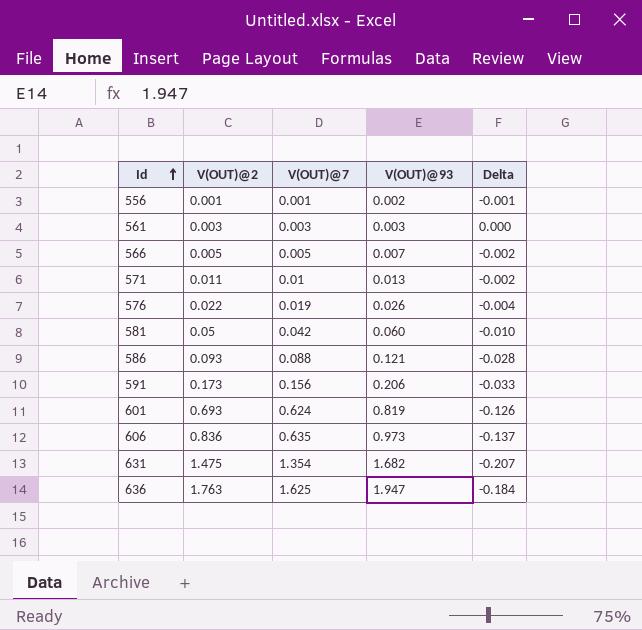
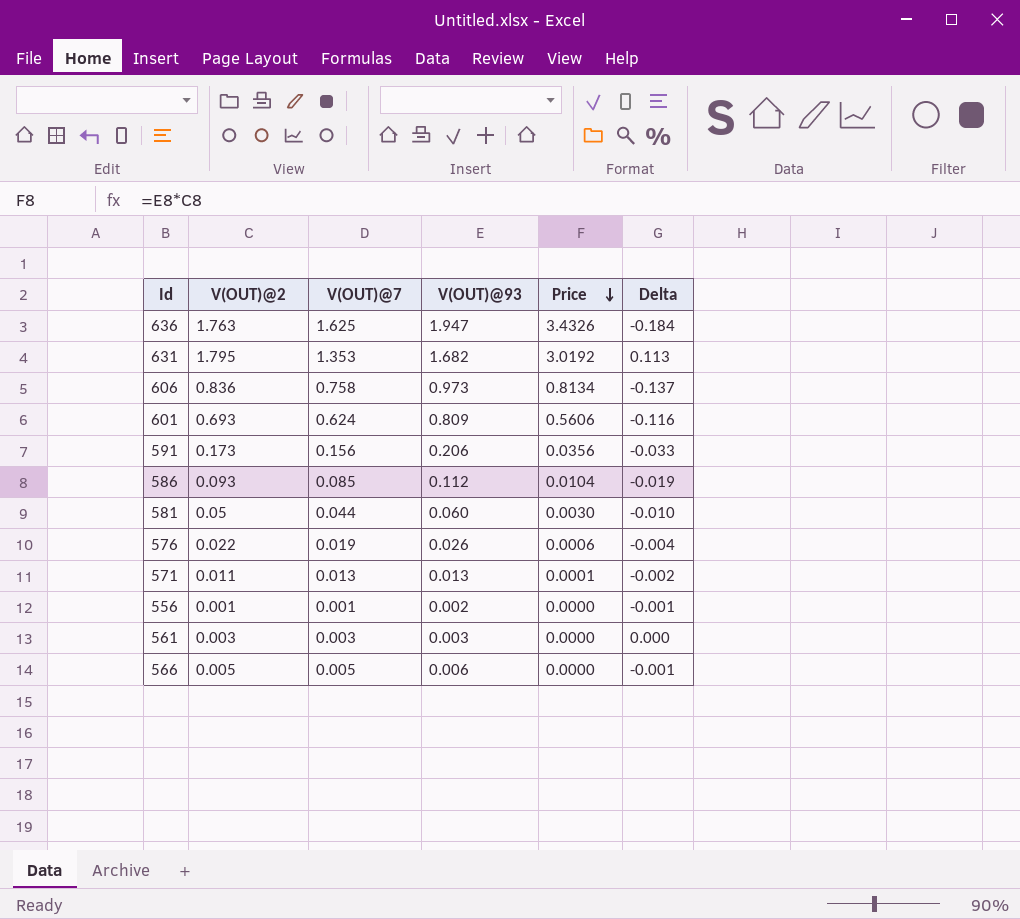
row order: Id ascending -> Price descending
column Price | formula: none -> [V(OUT)@2] * [V(OUT)@93]
631 | V(OUT)@2: 1.475 -> 1.795
631 | V(OUT)@7: 1.354 -> 1.353
631 | Delta: -0.207 -> 0.113
606 | V(OUT)@7: 0.635 -> 0.758
601 | V(OUT)@93: 0.819 -> 0.809
601 | Delta: -0.126 -> -0.116
586 | V(OUT)@7: 0.088 -> 0.085
586 | V(OUT)@93: 0.121 -> 0.112
586 | Delta: -0.028 -> -0.019
581 | V(OUT)@7: 0.042 -> 0.044
571 | V(OUT)@7: 0.01 -> 0.013
566 | V(OUT)@93: 0.007 -> 0.006
566 | Delta: -0.002 -> -0.001

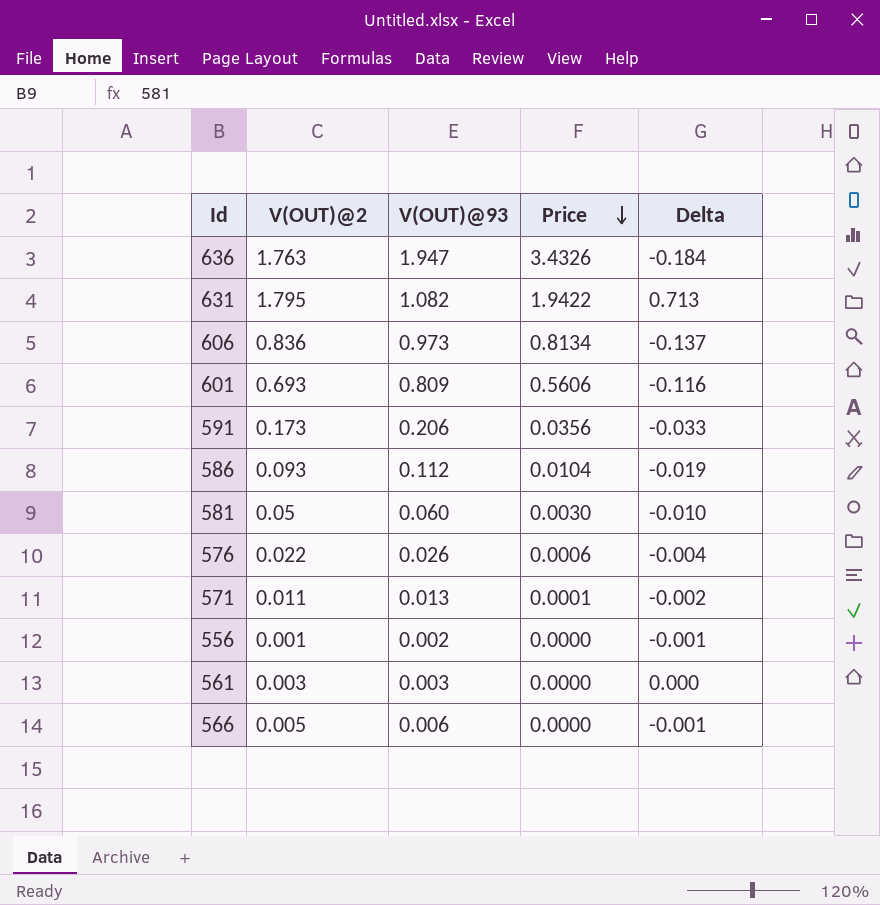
column V(OUT)@7 | position: 3 -> none
631 | V(OUT)@93: 1.682 -> 1.082
631 | Price: 3.0192 -> 1.9422
631 | Delta: 0.113 -> 0.713

